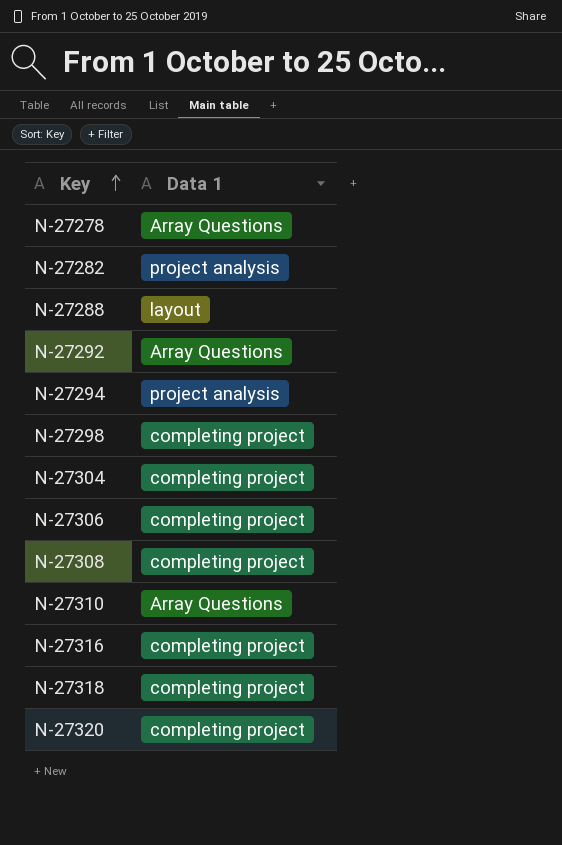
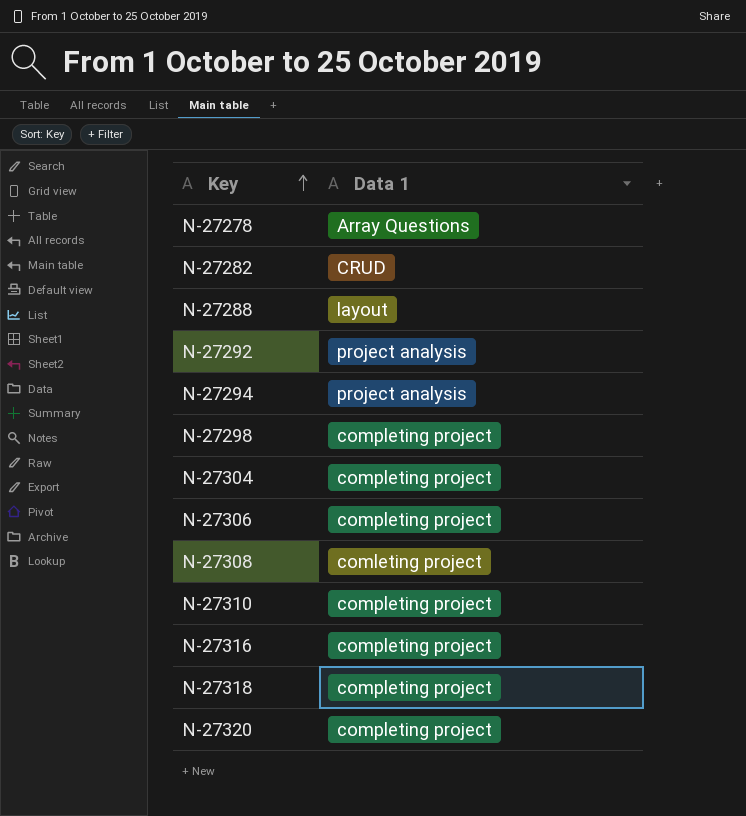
N-27282 | Data 1: project analysis -> CRUD
N-27292 | Data 1: Array Questions -> project analysis
N-27308 | Data 1: completing project -> comleting project
N-27310 | Data 1: Array Questions -> completing project

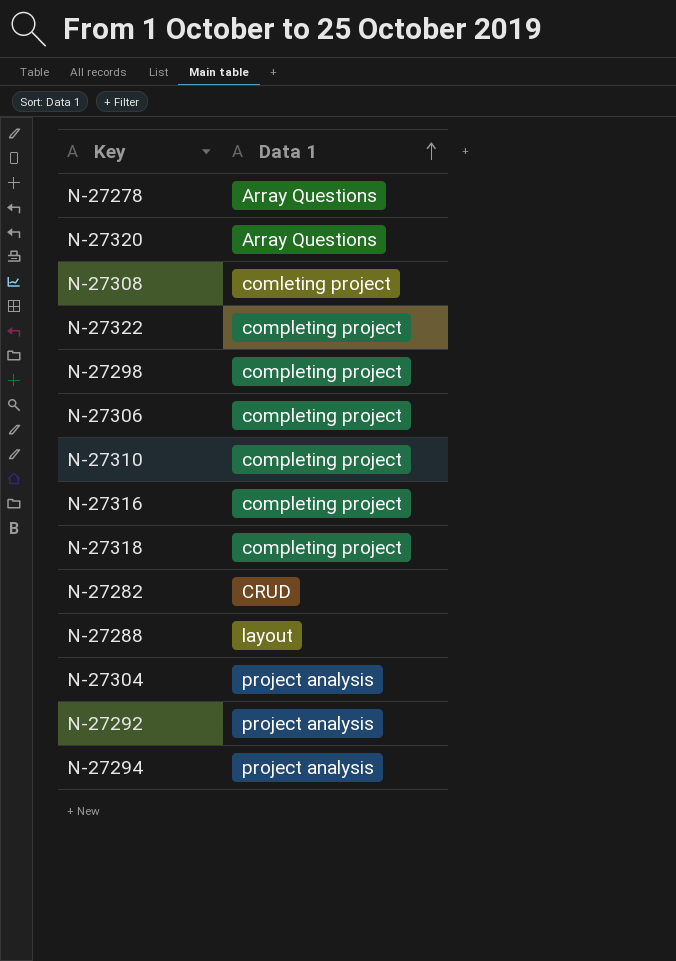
row order: Key ascending -> Data 1 ascending
N-27320 | Data 1: completing project -> Array Questions
row N-27322: none -> completing project
N-27304 | Data 1: completing project -> project analysis

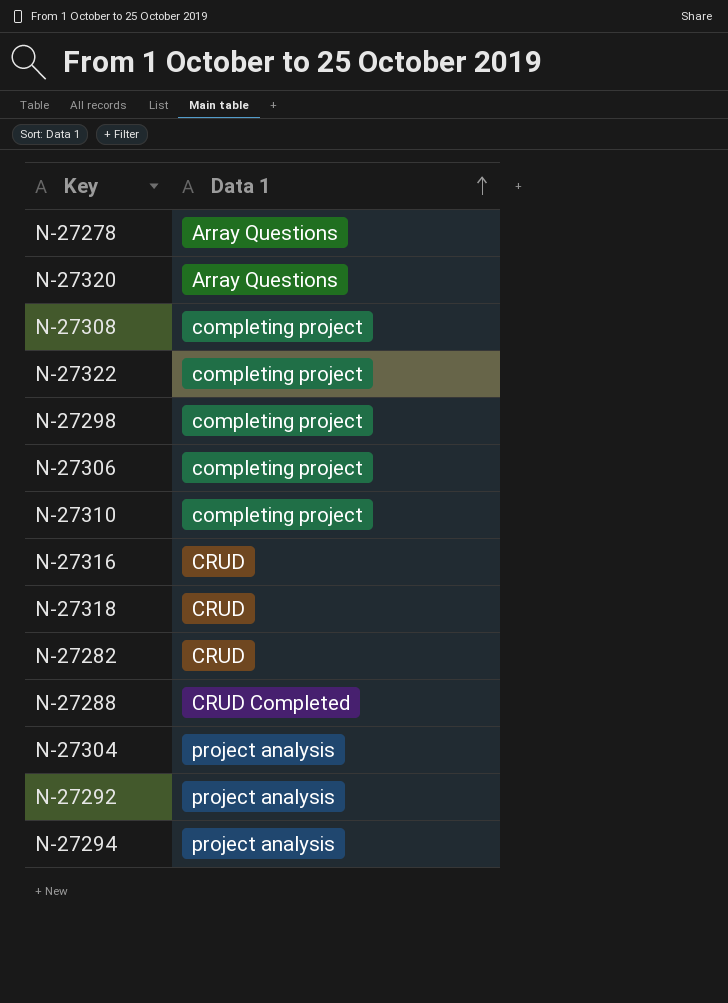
N-27308 | Data 1: comleting project -> completing project
N-27316 | Data 1: completing project -> CRUD
N-27318 | Data 1: completing project -> CRUD
N-27288 | Data 1: layout -> CRUD Completed

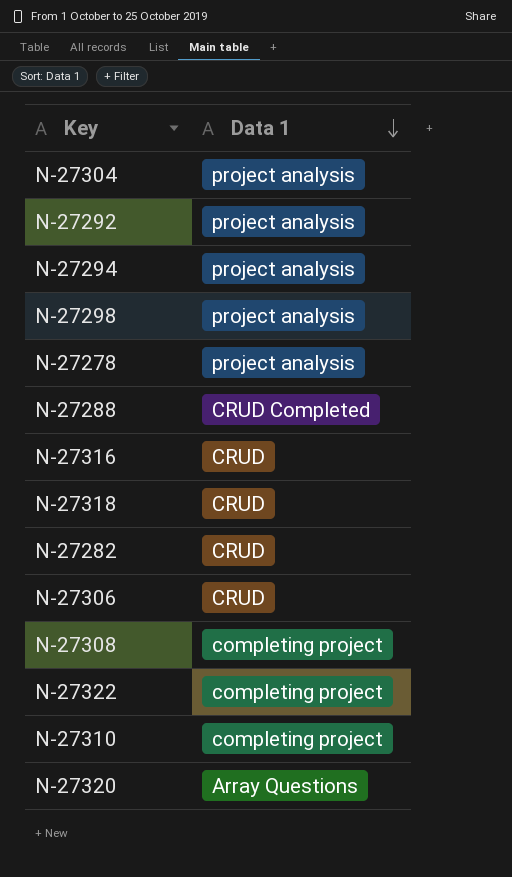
row order: Data 1 ascending -> Data 1 descending
N-27298 | Data 1: completing project -> project analysis
N-27278 | Data 1: Array Questions -> project analysis
N-27306 | Data 1: completing project -> CRUD

